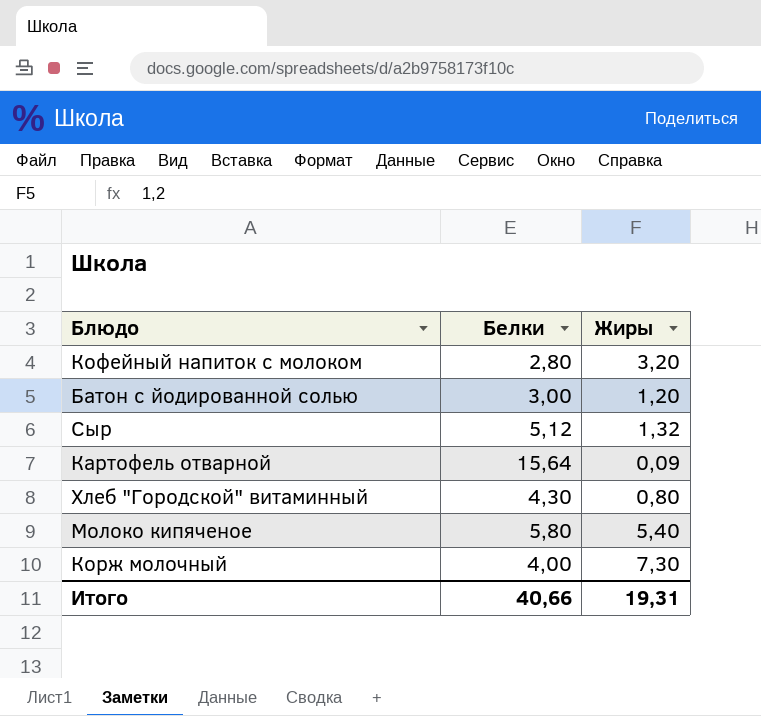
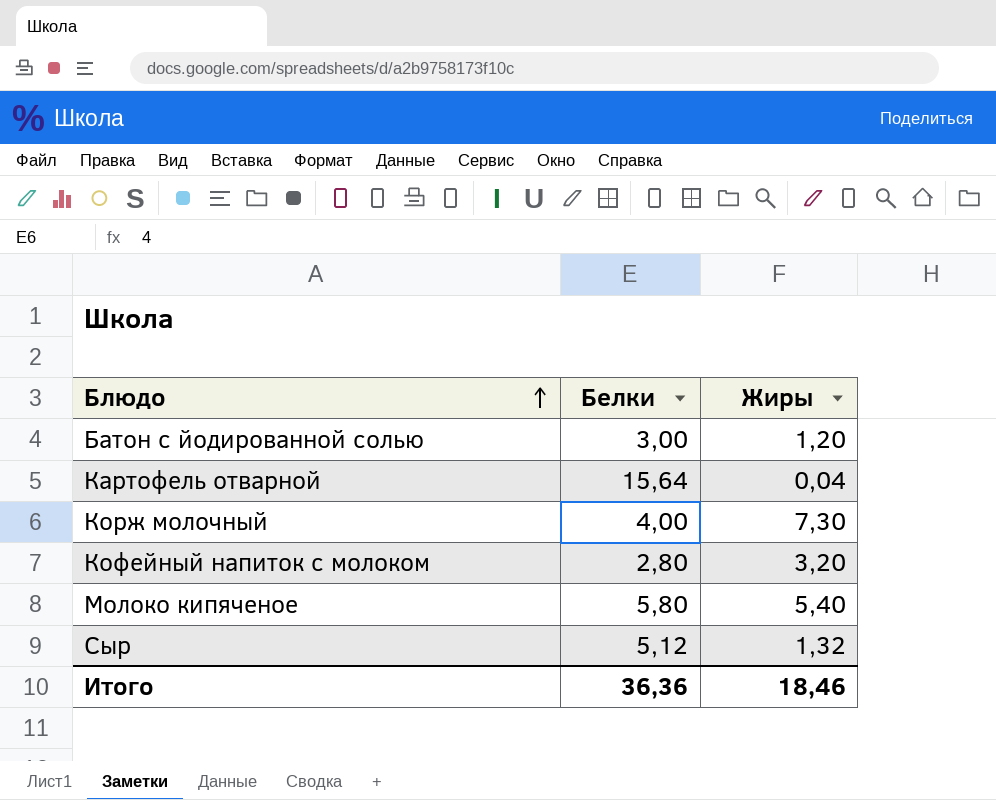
row order: none -> Блюдо ascending
row Хлеб "Городской" витаминный: 4,30 | 0,80 -> none
Картофель отварной | Жиры: 0,09 -> 0,04
Итого | Белки: 40,66 -> 36,36
Итого | Жиры: 19,31 -> 18,46

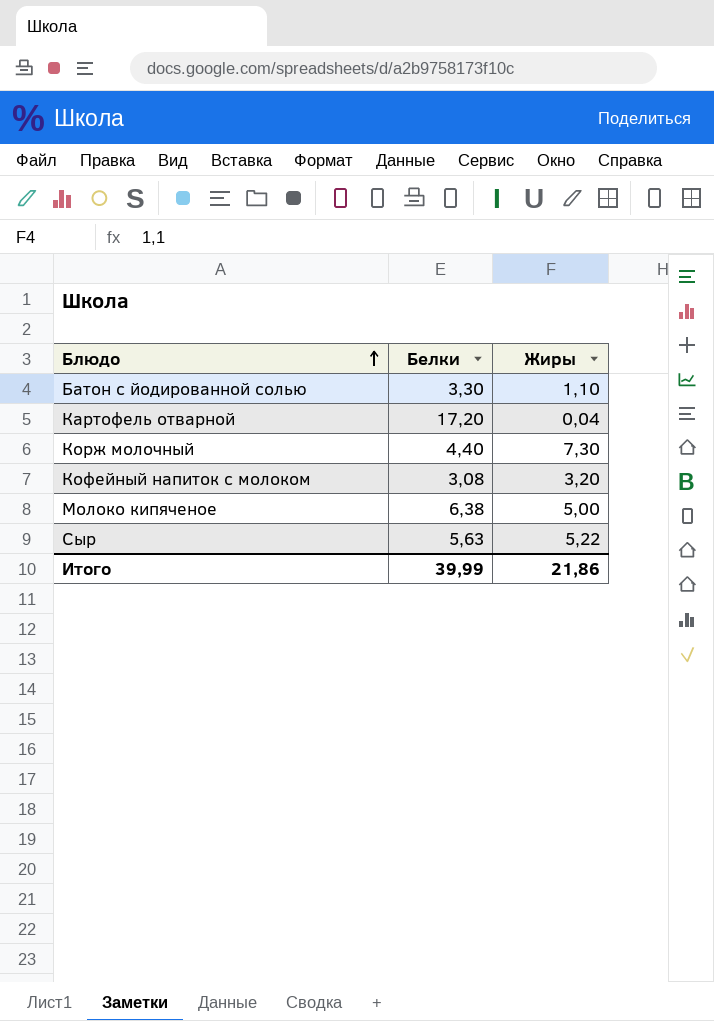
Батон с йодированной солью | Белки: 3,00 -> 3,30
Батон с йодированной солью | Жиры: 1,20 -> 1,10
Картофель отварной | Белки: 15,64 -> 17,20
Корж молочный | Белки: 4,00 -> 4,40
Кофейный напиток с молоком | Белки: 2,80 -> 3,08
Молоко кипяченое | Белки: 5,80 -> 6,38
Молоко кипяченое | Жиры: 5,40 -> 5,00
Сыр | Белки: 5,12 -> 5,63
Сыр | Жиры: 1,32 -> 5,22
Итого | Белки: 36,36 -> 39,99
Итого | Жиры: 18,46 -> 21,86

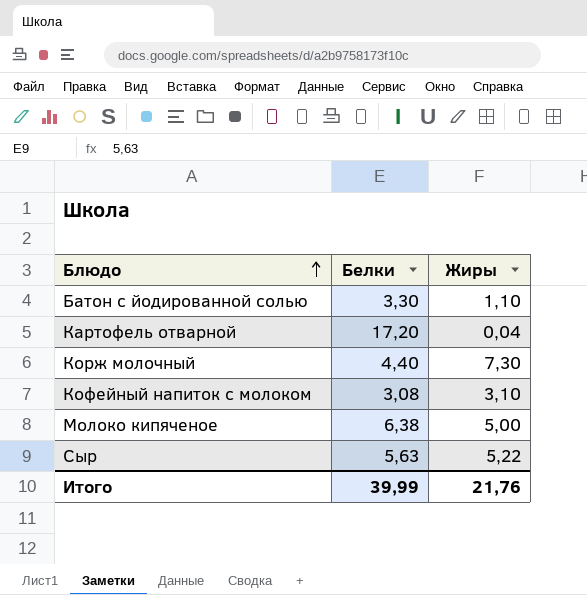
Кофейный напиток с молоком | Жиры: 3,20 -> 3,10
Итого | Жиры: 21,86 -> 21,76

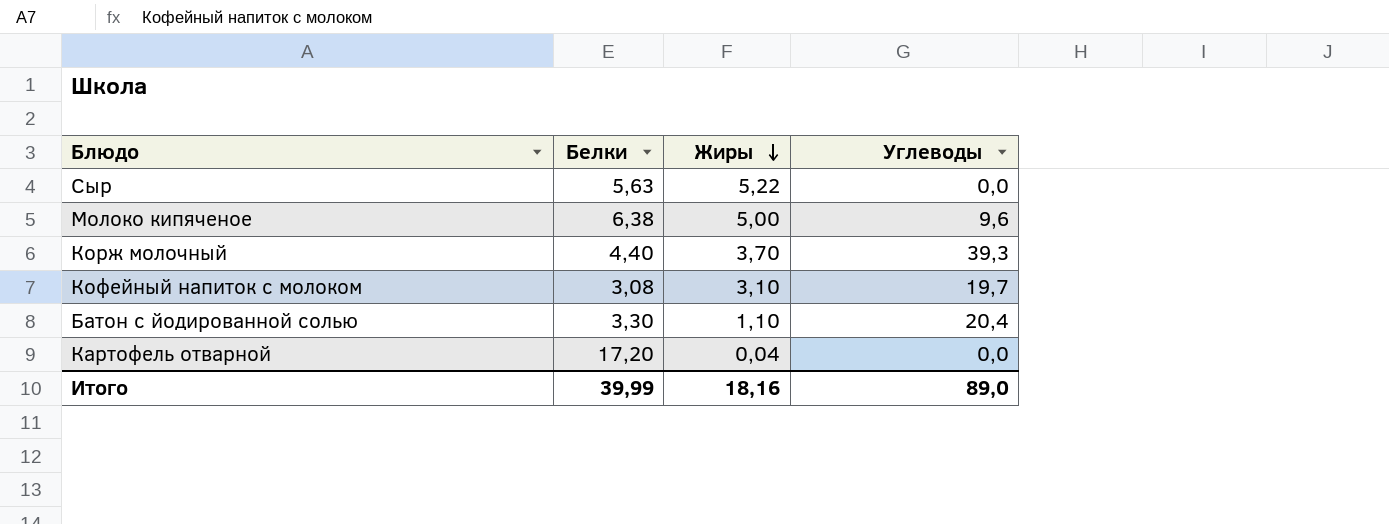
row order: Блюдо ascending -> Жиры descending
column Углеводы | position: none -> 4
Корж молочный | Жиры: 7,30 -> 3,70
Итого | Жиры: 21,76 -> 18,16

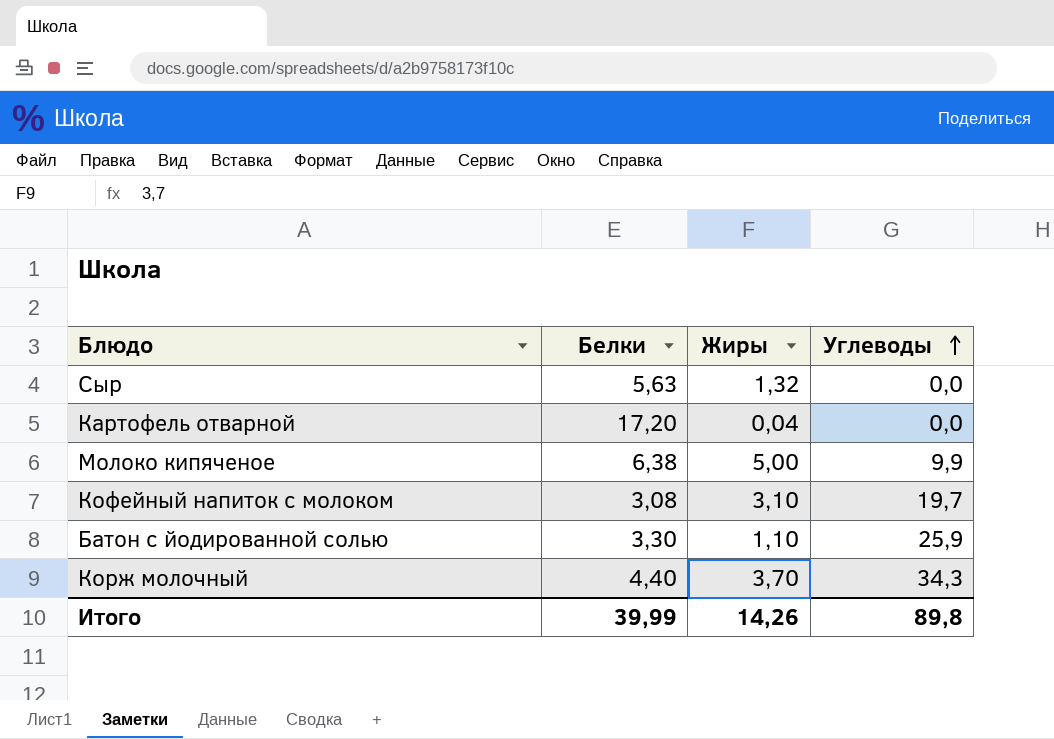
row order: Жиры descending -> Углеводы ascending
Сыр | Жиры: 5,22 -> 1,32
Молоко кипяченое | Углеводы: 9,6 -> 9,9
Батон с йодированной солью | Углеводы: 20,4 -> 25,9
Корж молочный | Углеводы: 39,3 -> 34,3
Итого | Жиры: 18,16 -> 14,26
Итого | Углеводы: 89,0 -> 89,8

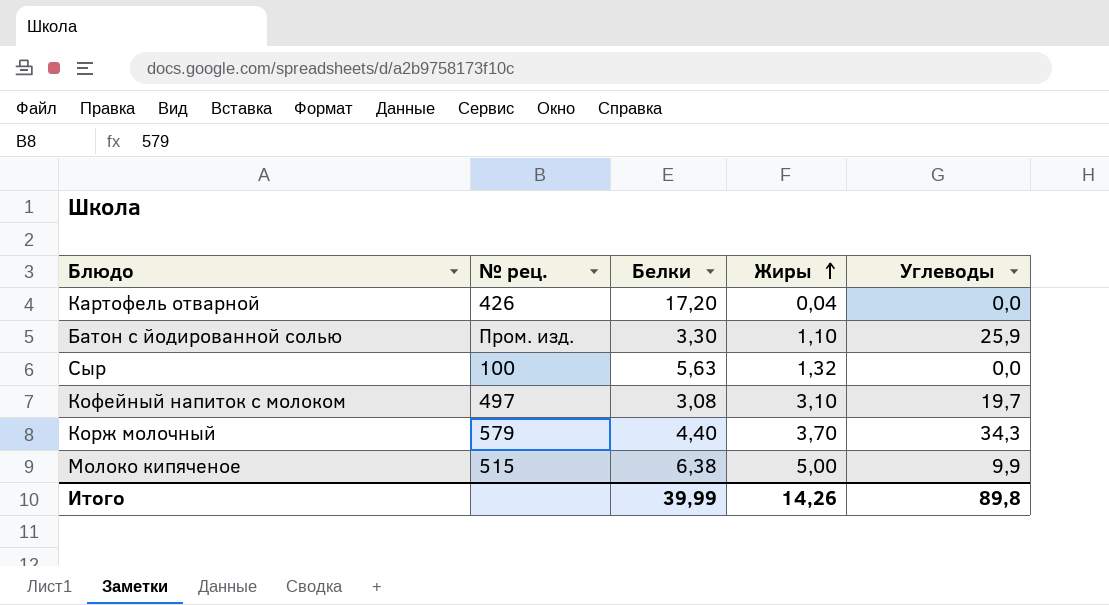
row order: Углеводы ascending -> Жиры ascending
column № рец. | position: none -> 2

